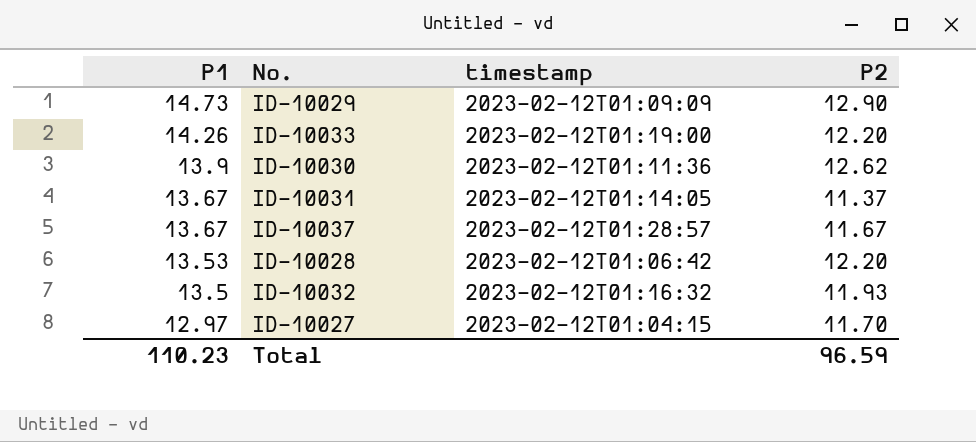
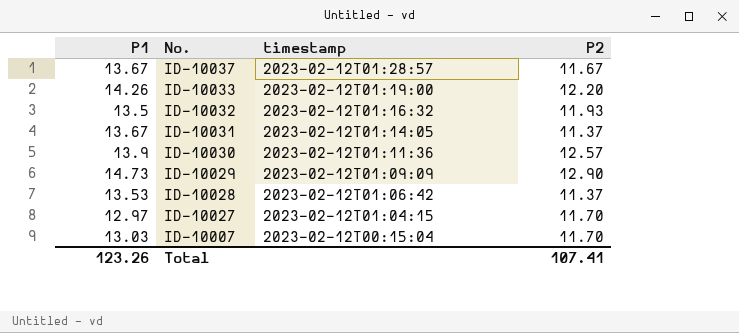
row order: P1 descending -> No. descending
ID-10030 | P2: 12.62 -> 12.57
ID-10028 | P2: 12.20 -> 11.37
row ID-10007: none -> 13.03 | 2023-02-12T00:15:04 | 11.70
Total | P1: 110.23 -> 123.26
Total | P2: 96.59 -> 107.41

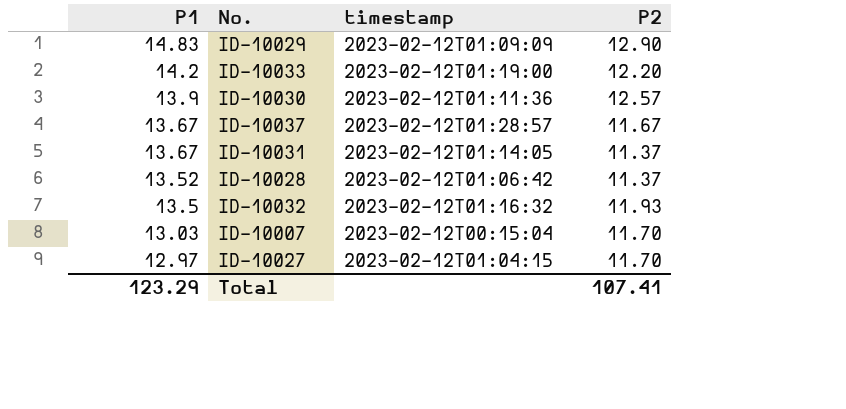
row order: No. descending -> P1 descending
ID-10029 | P1: 14.73 -> 14.83
ID-10033 | P1: 14.26 -> 14.2
ID-10028 | P1: 13.53 -> 13.52
Total | P1: 123.26 -> 123.29

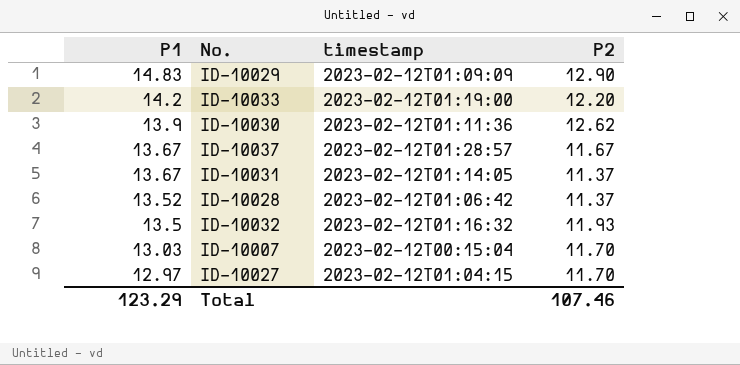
ID-10030 | P2: 12.57 -> 12.62
Total | P2: 107.41 -> 107.46

